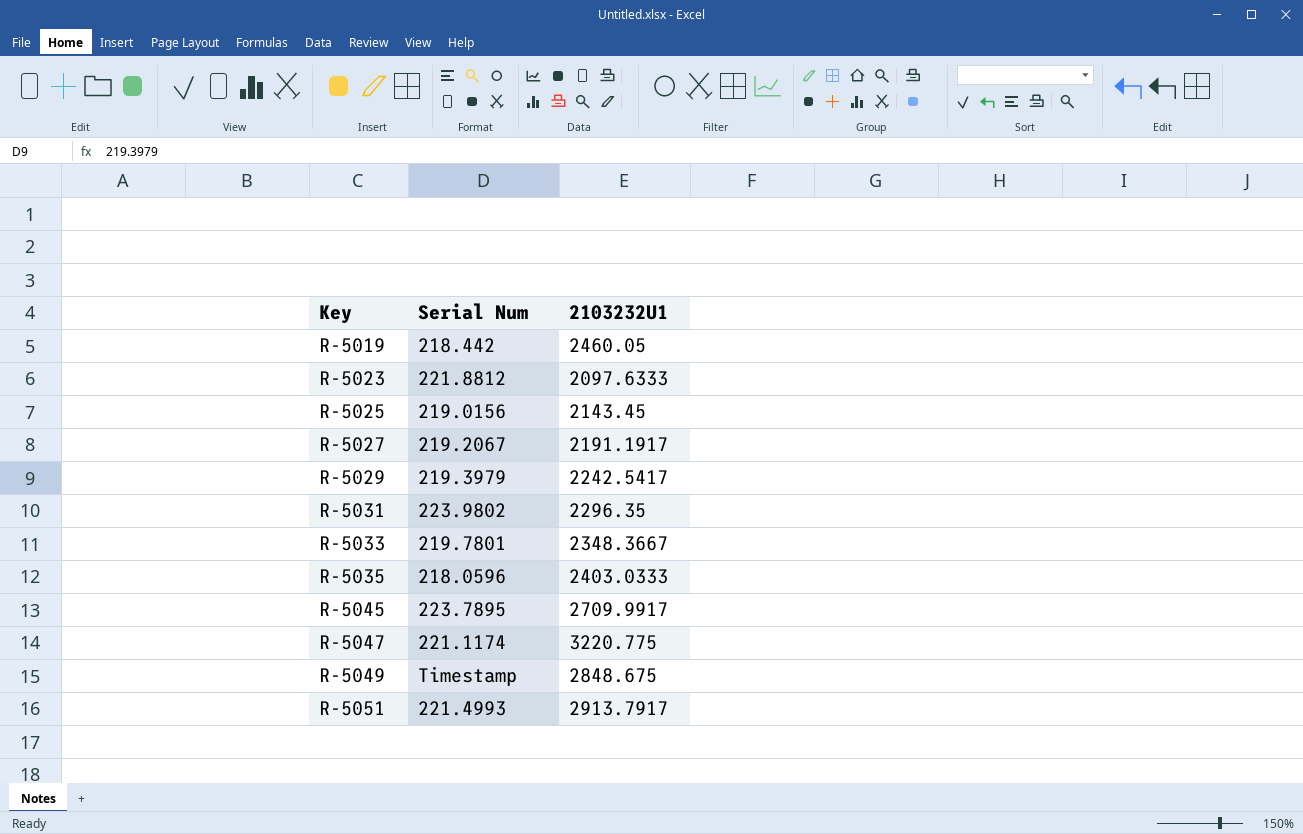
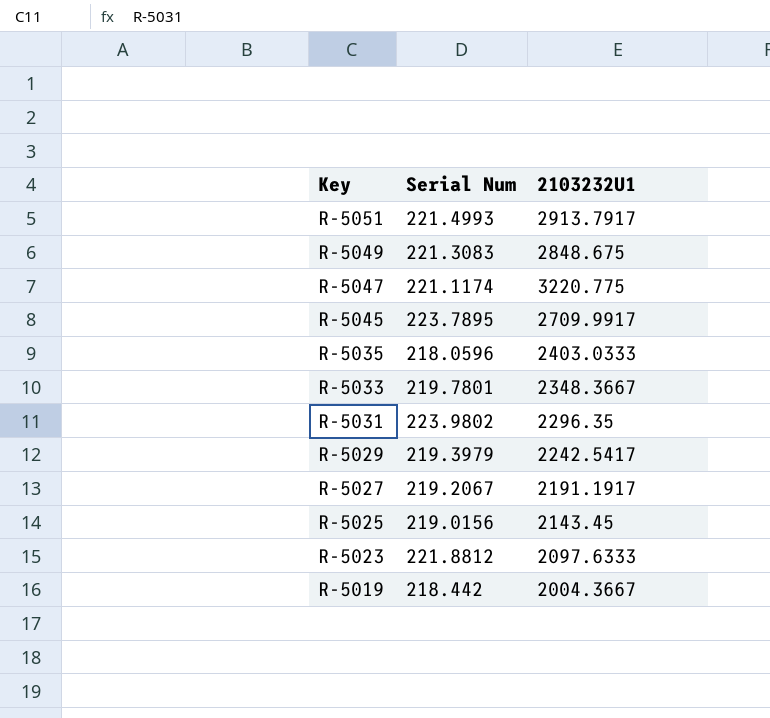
row order: Key ascending -> Key descending
R-5049 | Serial Num: Timestamp -> 221.3083
R-5019 | 2103232U1: 2460.05 -> 2004.3667

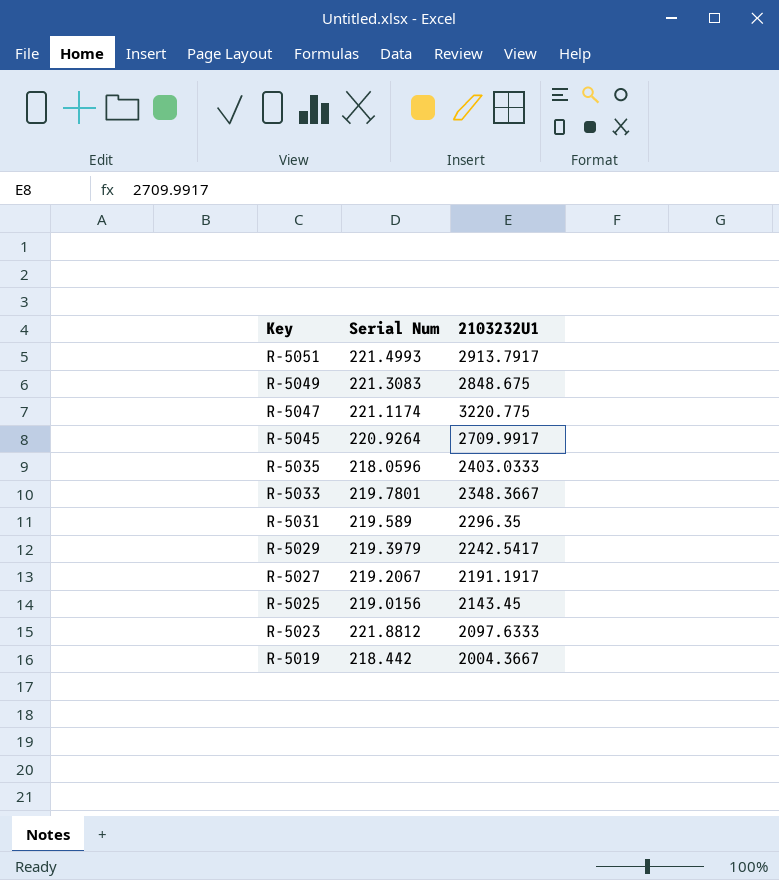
R-5045 | Serial Num: 223.7895 -> 220.9264
R-5031 | Serial Num: 223.9802 -> 219.589

